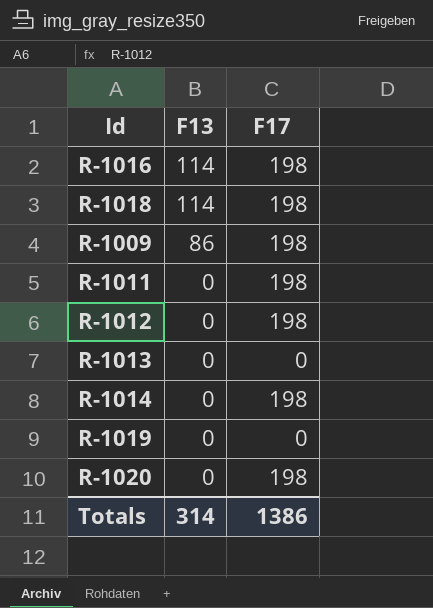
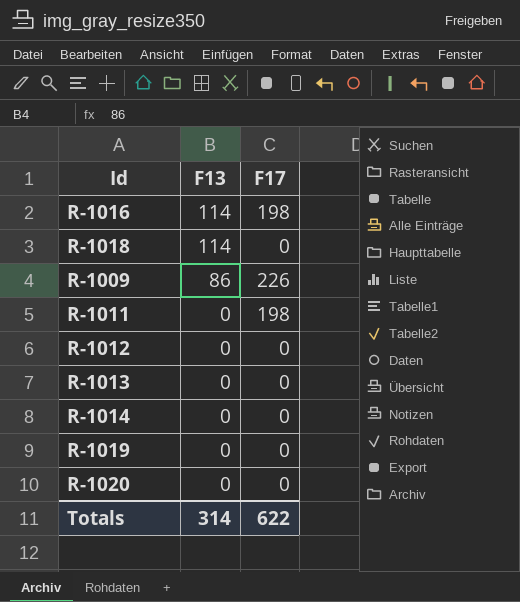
R-1018 | F17: 198 -> 0
R-1009 | F17: 198 -> 226
R-1012 | F17: 198 -> 0
R-1014 | F17: 198 -> 0
R-1020 | F17: 198 -> 0
Totals | F17: 1386 -> 622

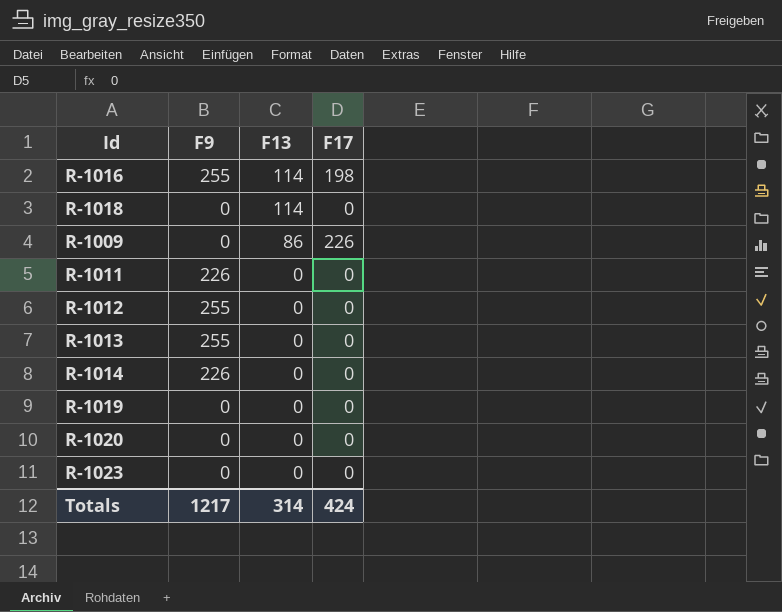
column F9 | position: none -> 2
R-1011 | F17: 198 -> 0
row R-1023: none -> 0 | 0 | 0
Totals | F17: 622 -> 424

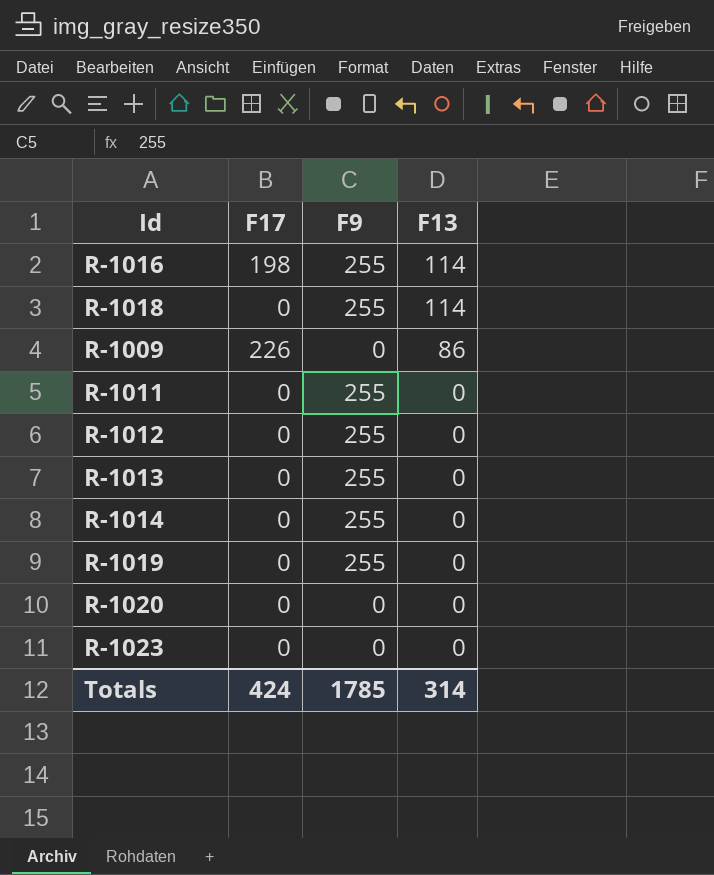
column F17 | position: 4 -> 2
R-1018 | F9: 0 -> 255
R-1011 | F9: 226 -> 255
R-1014 | F9: 226 -> 255
R-1019 | F9: 0 -> 255
Totals | F9: 1217 -> 1785

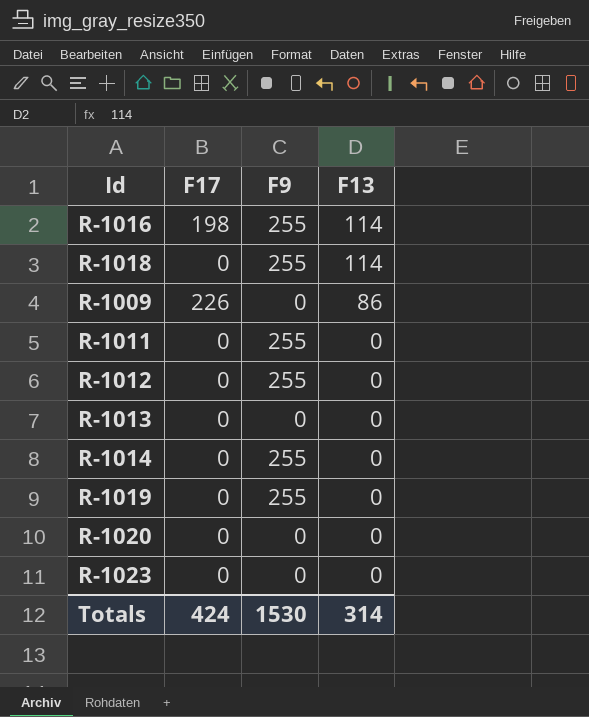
R-1013 | F9: 255 -> 0
Totals | F9: 1785 -> 1530

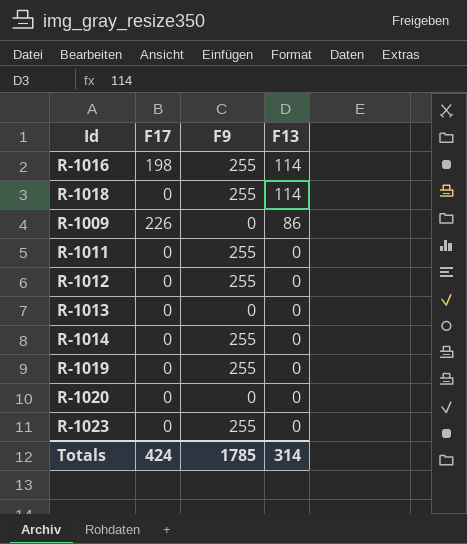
R-1023 | F9: 0 -> 255
Totals | F9: 1530 -> 1785

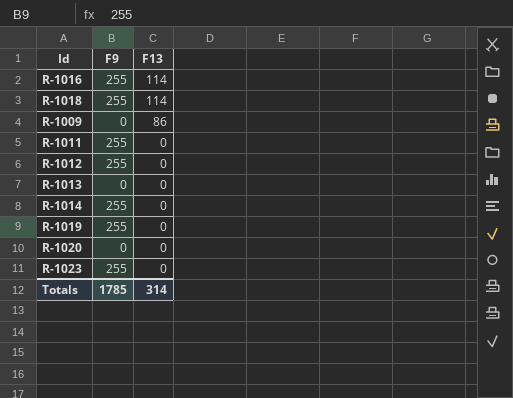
column F17 | position: 2 -> none

